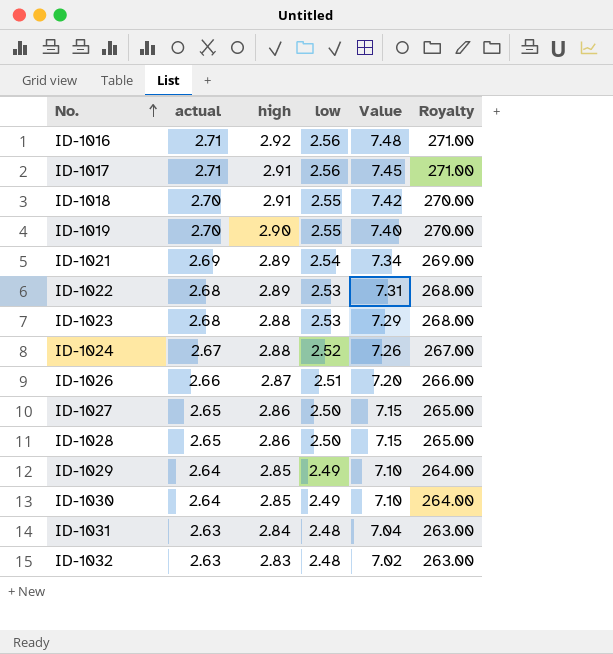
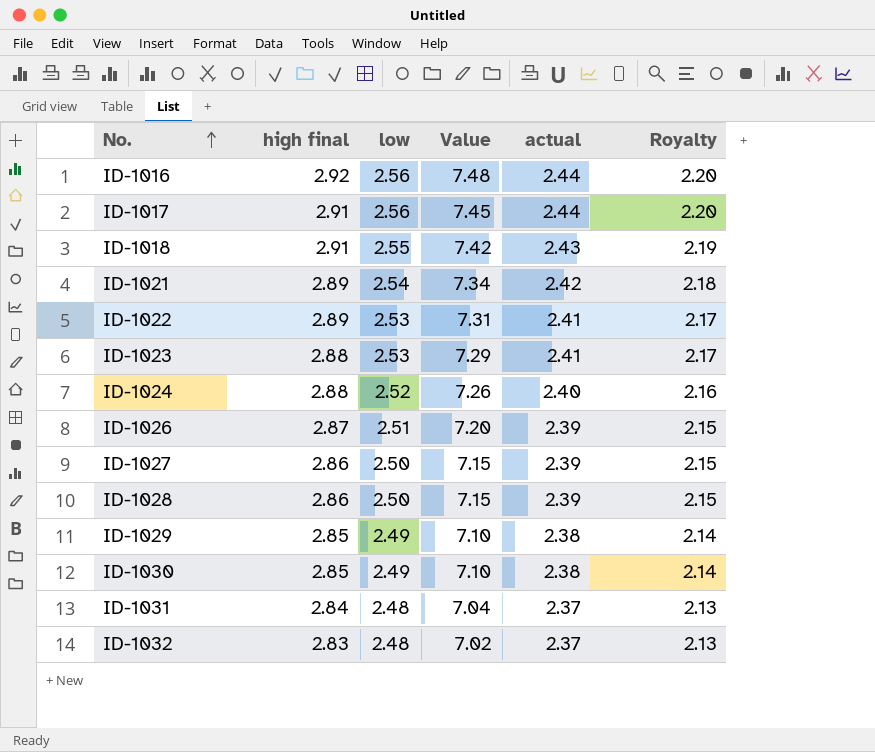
column name: high -> high final
column actual | position: 2 -> 5
column Royalty | formula: [actual] * 100 -> [actual] * 0.9
row ID-1019: 2.70 | 2.90 | 2.55 | 7.40 | 270.00 -> none
ID-1016 | actual: 2.71 -> 2.44
ID-1017 | actual: 2.71 -> 2.44
ID-1018 | actual: 2.70 -> 2.43
ID-1021 | actual: 2.69 -> 2.42
ID-1022 | actual: 2.68 -> 2.41
ID-1023 | actual: 2.68 -> 2.41
ID-1024 | actual: 2.67 -> 2.40
ID-1026 | actual: 2.66 -> 2.39
ID-1027 | actual: 2.65 -> 2.39
ID-1028 | actual: 2.65 -> 2.39
ID-1029 | actual: 2.64 -> 2.38
ID-1030 | actual: 2.64 -> 2.38
ID-1031 | actual: 2.63 -> 2.37
ID-1032 | actual: 2.63 -> 2.37

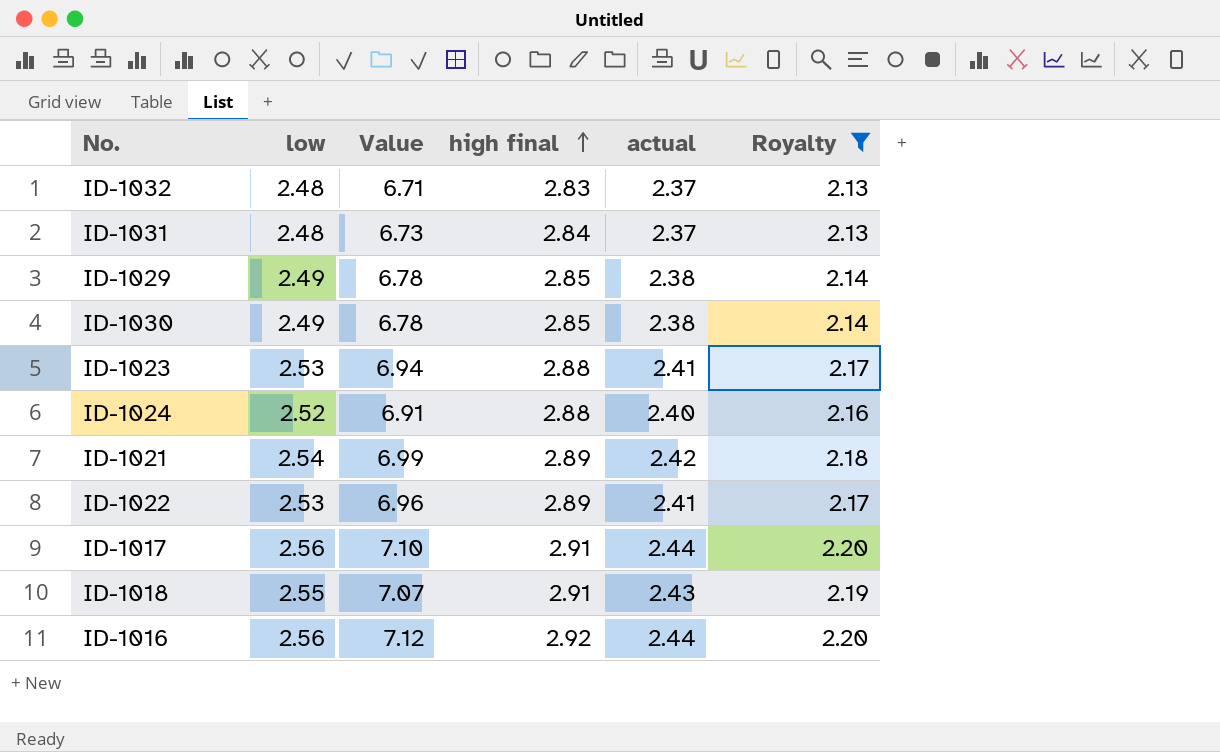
filter: none -> Royalty != 2.15
row order: No. ascending -> high final ascending
column Value | formula: [high final] * [low] -> [high final] * [actual]
column high final | position: 2 -> 4

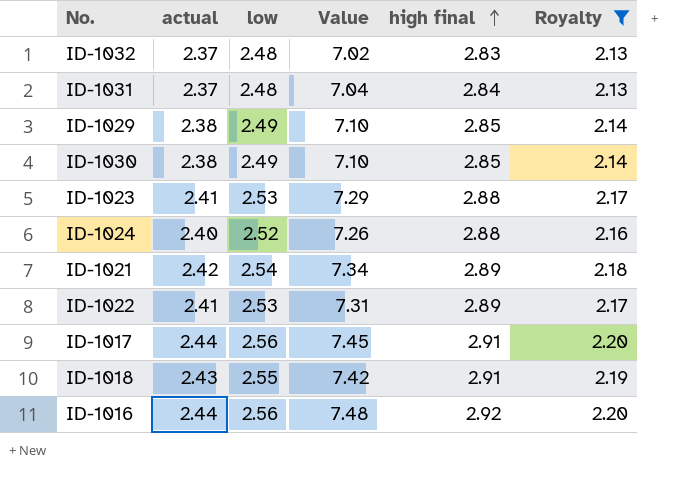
column actual | position: 5 -> 2
column Value | formula: [high final] * [actual] -> [low] * [high final]

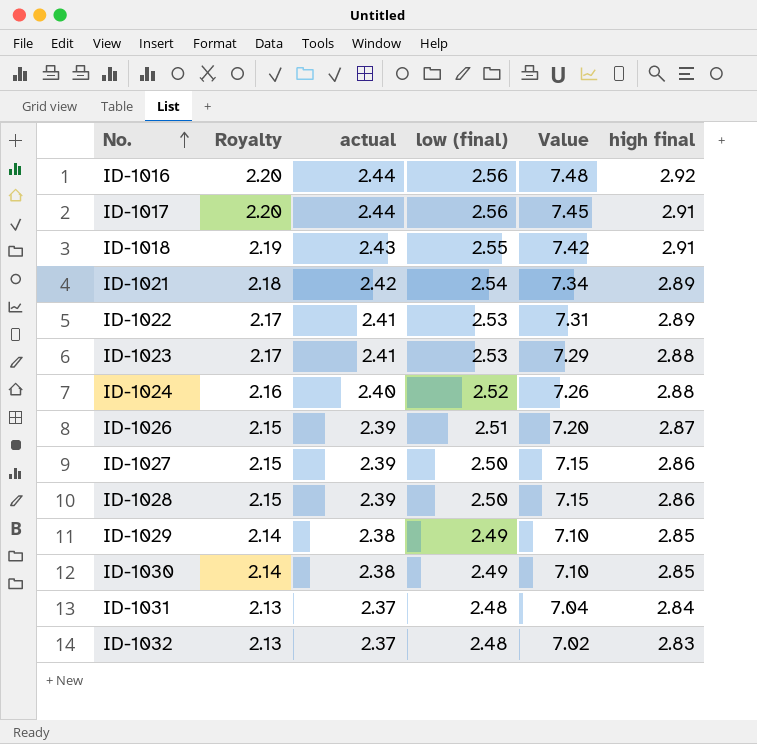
filter: Royalty != 2.15 -> none
row order: high final ascending -> No. ascending
column Royalty | position: 6 -> 2
column name: low -> low (final)

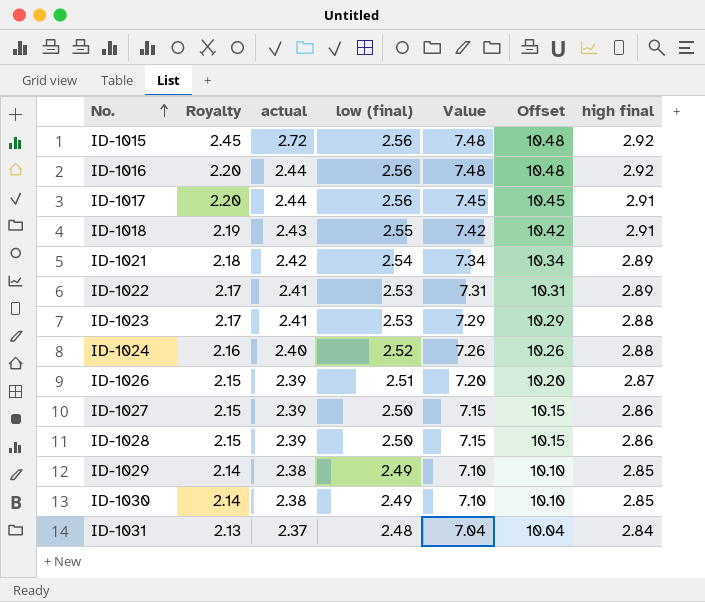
column Offset | formula: none -> [Value] + 3
row ID-1032: 2.13 | 2.37 | 2.48 | 7.02 | 2.83 -> none
row ID-1015: none -> 2.45 | 2.72 | 2.56 | 7.48 | 10.48 | 2.92

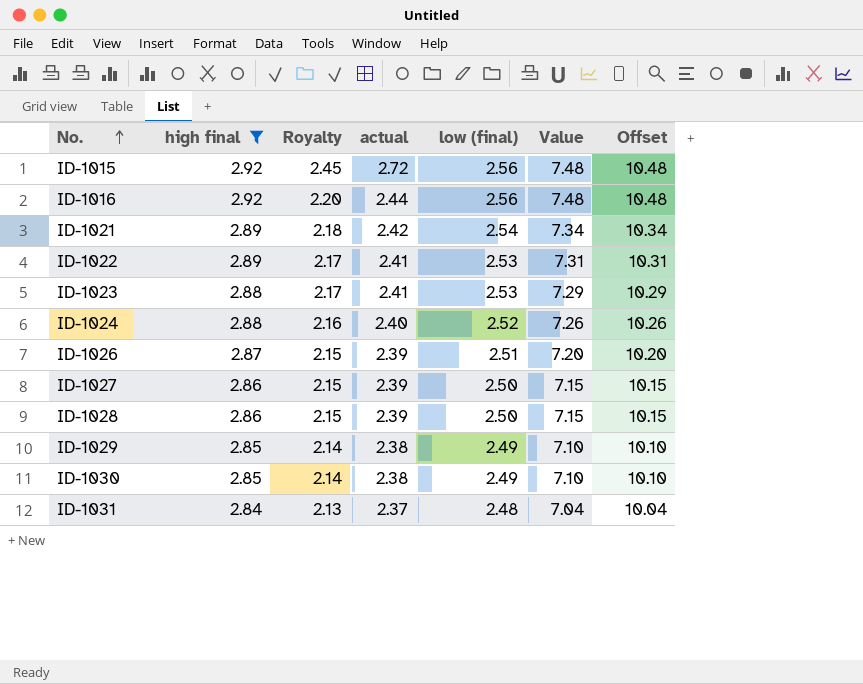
filter: none -> high final != 2.91
column high final | position: 7 -> 2

